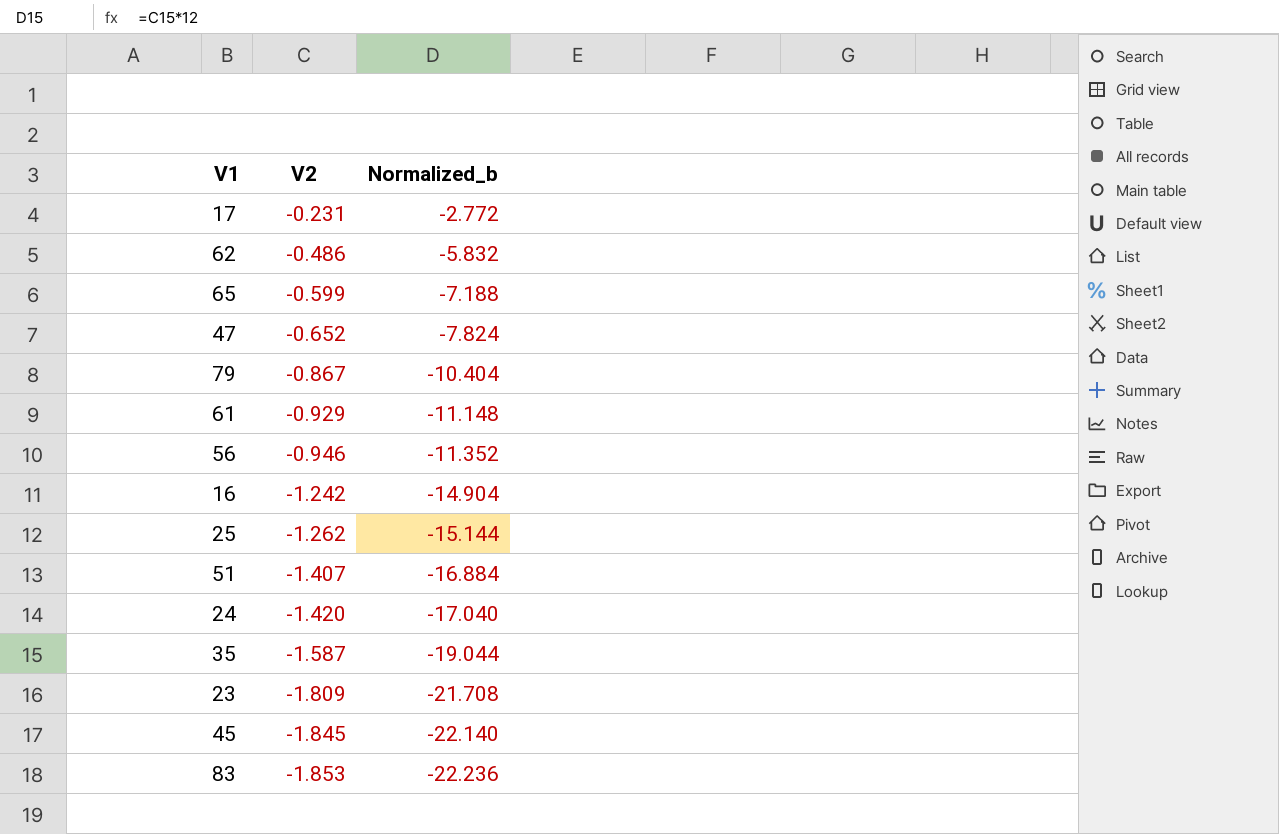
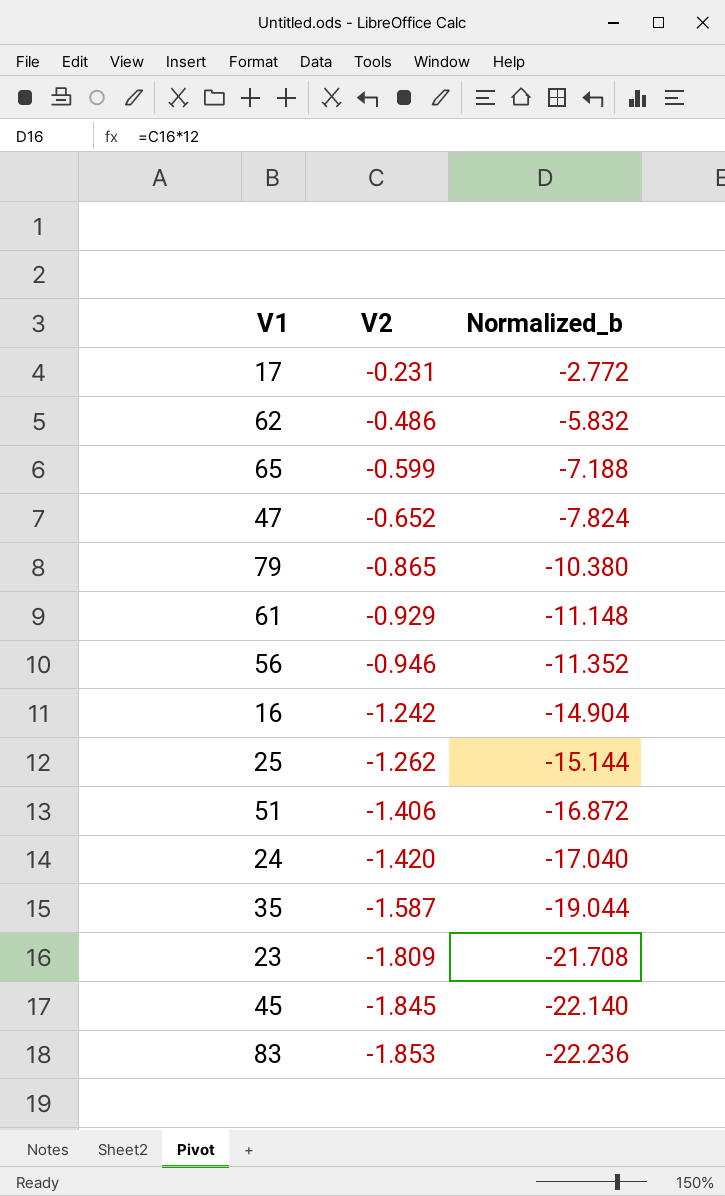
79 | V2: -0.867 -> -0.865
79 | Normalized_b: -10.404 -> -10.380
51 | V2: -1.407 -> -1.406
51 | Normalized_b: -16.884 -> -16.872

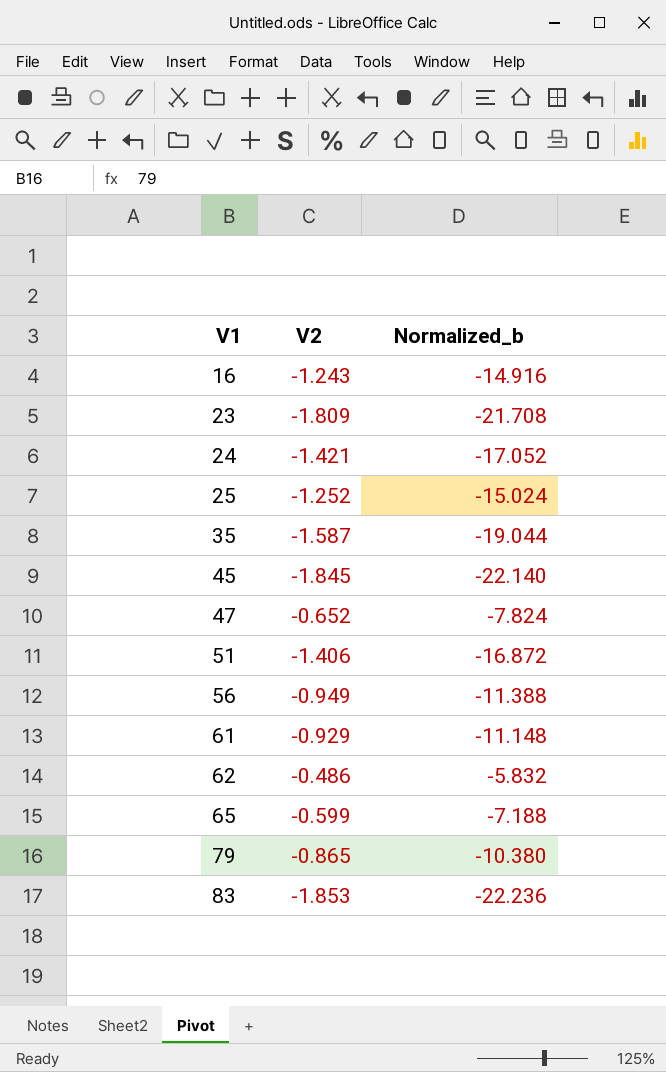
row order: V2 descending -> V1 ascending
row 17: -0.231 | -2.772 -> none
16 | V2: -1.242 -> -1.243
16 | Normalized_b: -14.904 -> -14.916
24 | V2: -1.420 -> -1.421
24 | Normalized_b: -17.040 -> -17.052
25 | V2: -1.262 -> -1.252
25 | Normalized_b: -15.144 -> -15.024
56 | V2: -0.946 -> -0.949
56 | Normalized_b: -11.352 -> -11.388

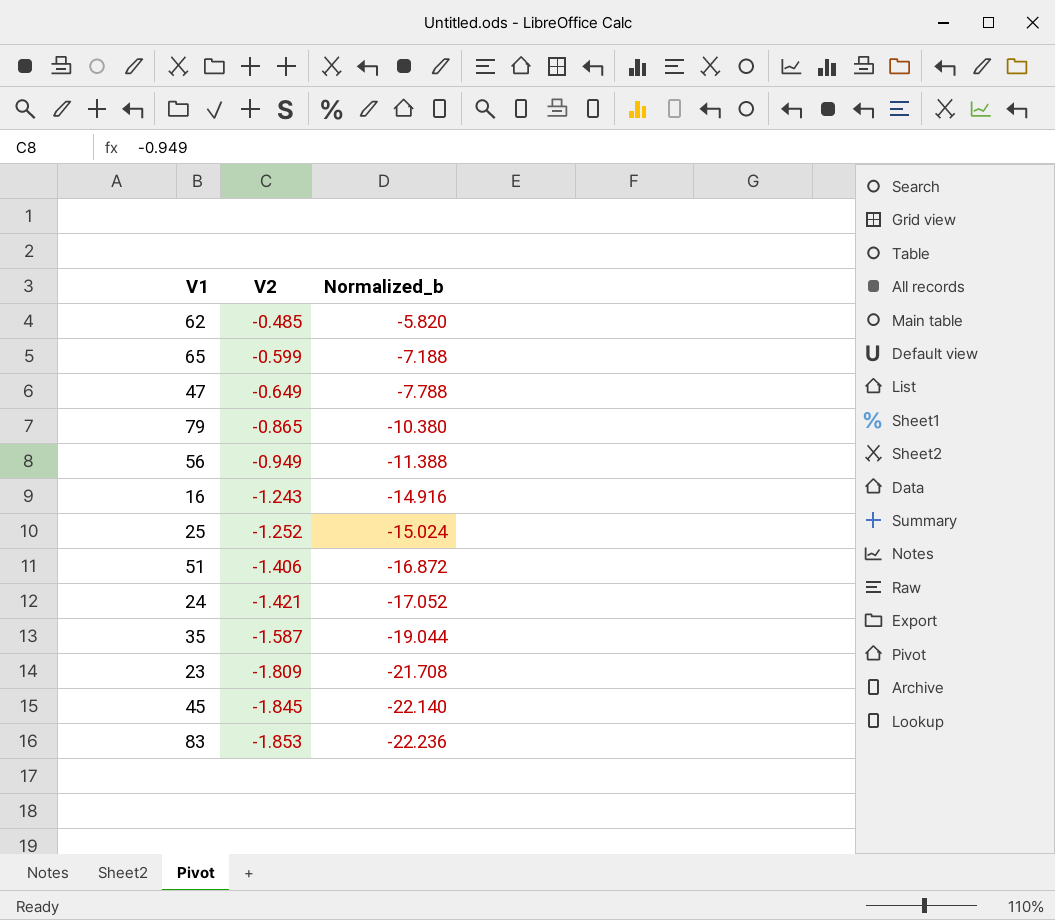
row order: V1 ascending -> V2 descending
row 61: -0.929 | -11.148 -> none
62 | V2: -0.486 -> -0.485
62 | Normalized_b: -5.832 -> -5.820
47 | V2: -0.652 -> -0.649
47 | Normalized_b: -7.824 -> -7.788

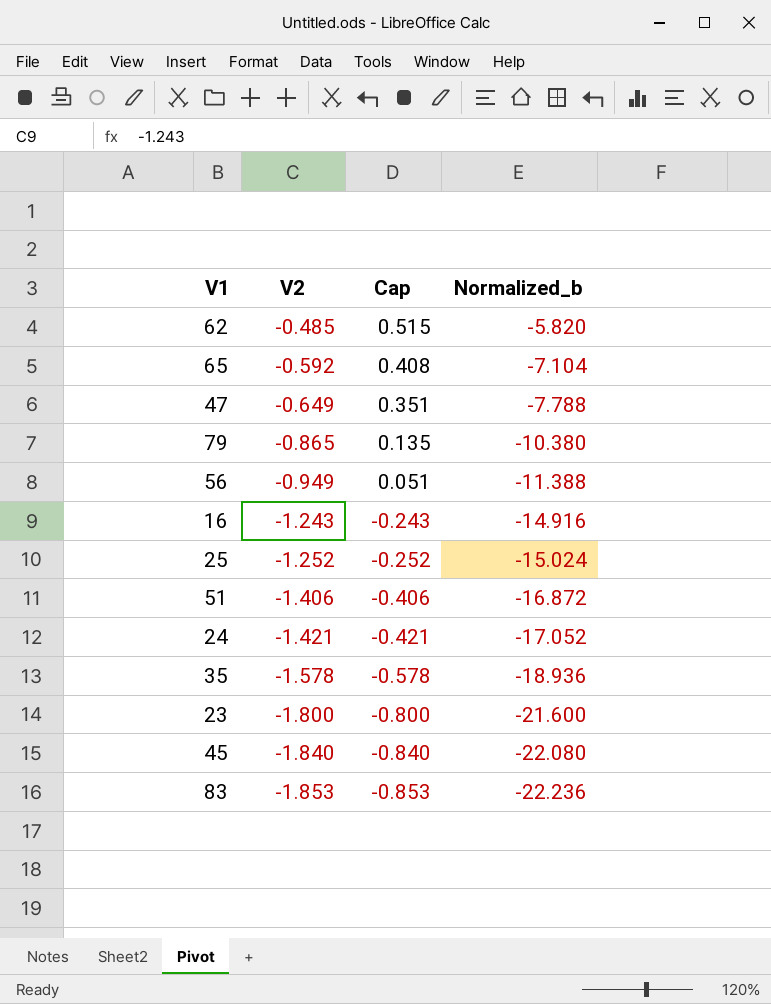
column Cap | formula: none -> [V2] + 1
65 | V2: -0.599 -> -0.592
65 | Normalized_b: -7.188 -> -7.104
35 | V2: -1.587 -> -1.578
35 | Normalized_b: -19.044 -> -18.936
23 | V2: -1.809 -> -1.800
23 | Normalized_b: -21.708 -> -21.600
45 | V2: -1.845 -> -1.840
45 | Normalized_b: -22.140 -> -22.080

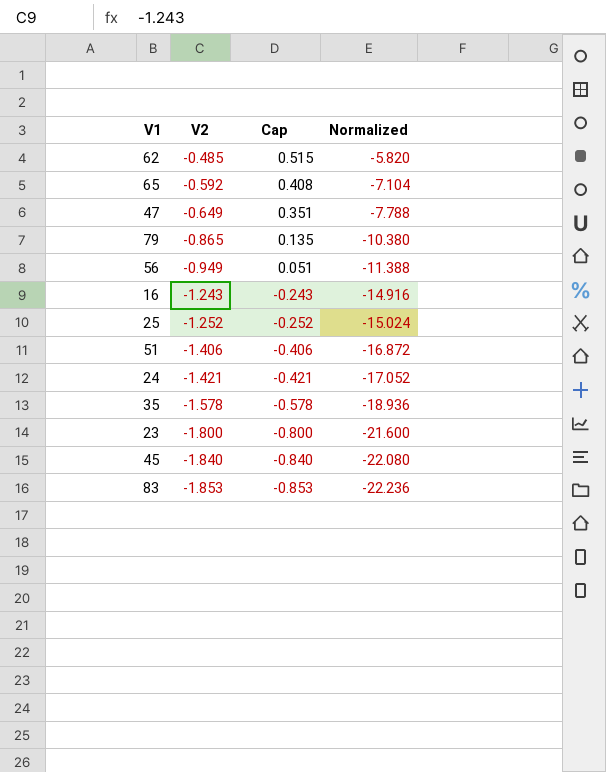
column name: Normalized_b -> Normalized

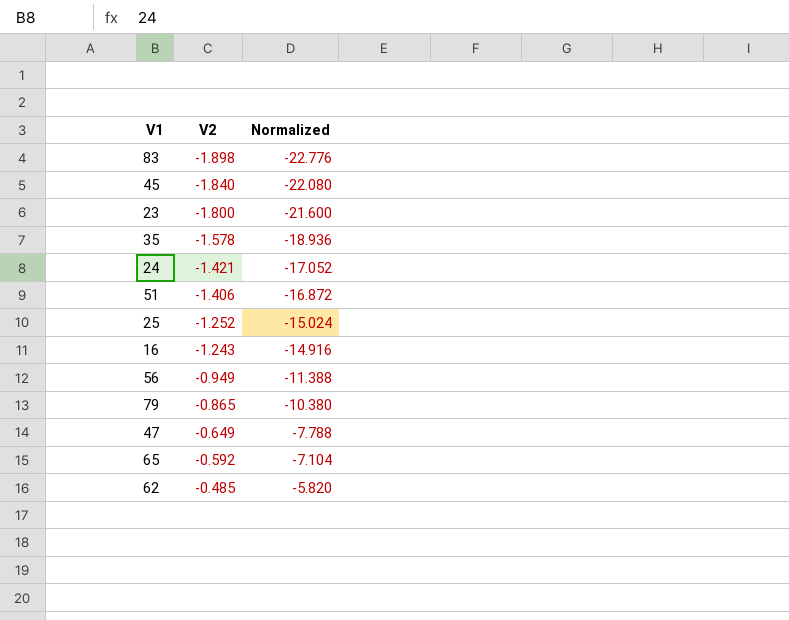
row order: V2 descending -> V2 ascending
column Cap | formula: [V2] + 1 -> none
83 | V2: -1.853 -> -1.898
83 | Normalized: -22.236 -> -22.776

